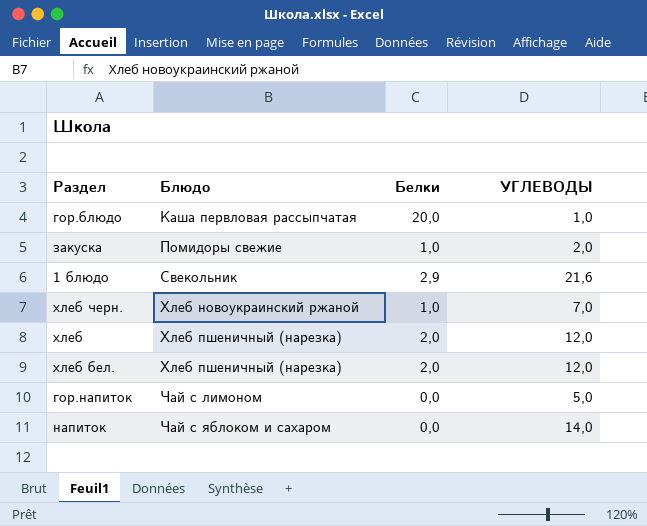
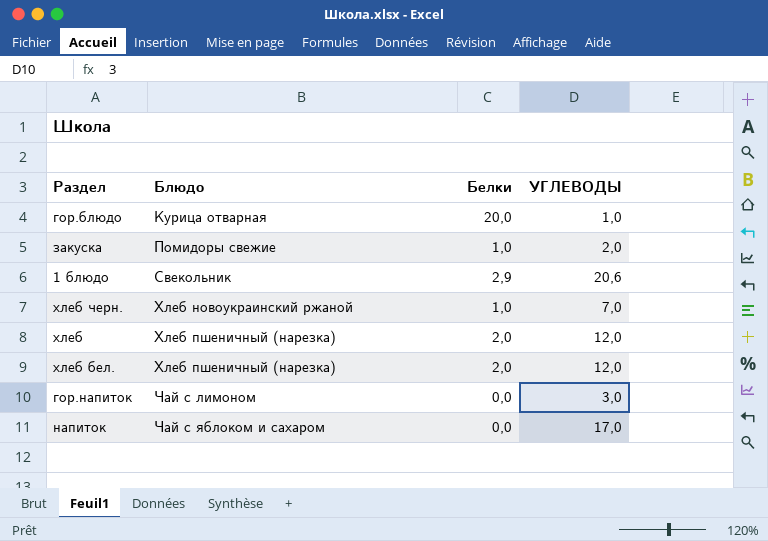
гор.блюдо | Блюдо: Каша первловая рассыпчатая -> Курица отварная
1 блюдо | УГЛЕВОДЫ: 21,6 -> 20,6
гор.напиток | УГЛЕВОДЫ: 5,0 -> 3,0
напиток | УГЛЕВОДЫ: 14,0 -> 17,0

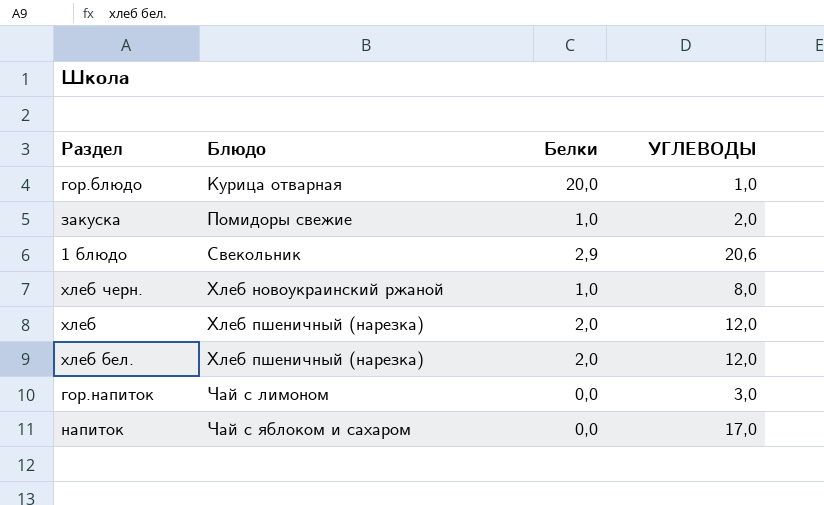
хлеб черн. | УГЛЕВОДЫ: 7,0 -> 8,0

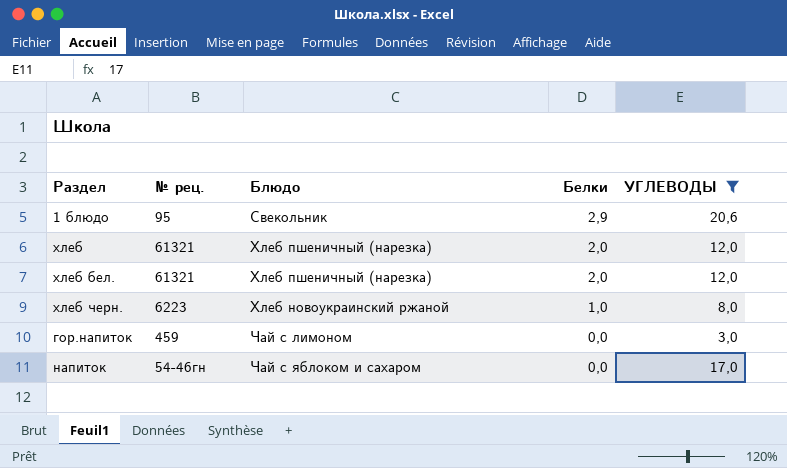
filter: none -> УГЛЕВОДЫ >= 3,0
row order: Блюдо ascending -> Белки descending
column № рец. | position: none -> 2

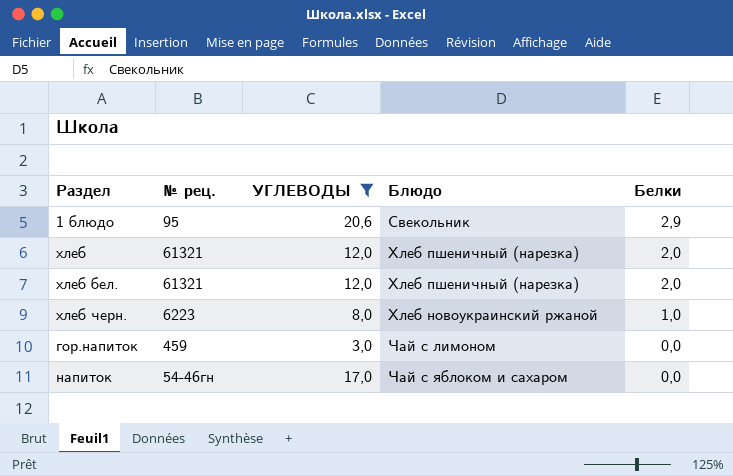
column УГЛЕВОДЫ | position: 5 -> 3

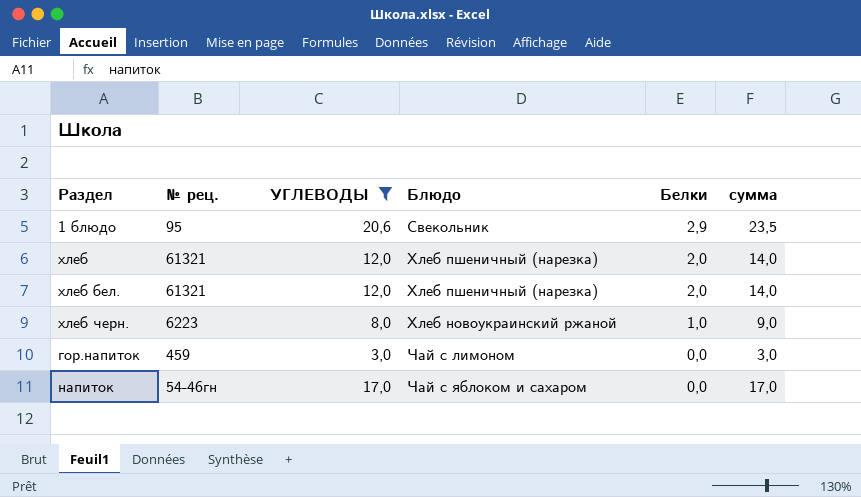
column сумма | formula: none -> [УГЛЕВОДЫ] + [Белки]

